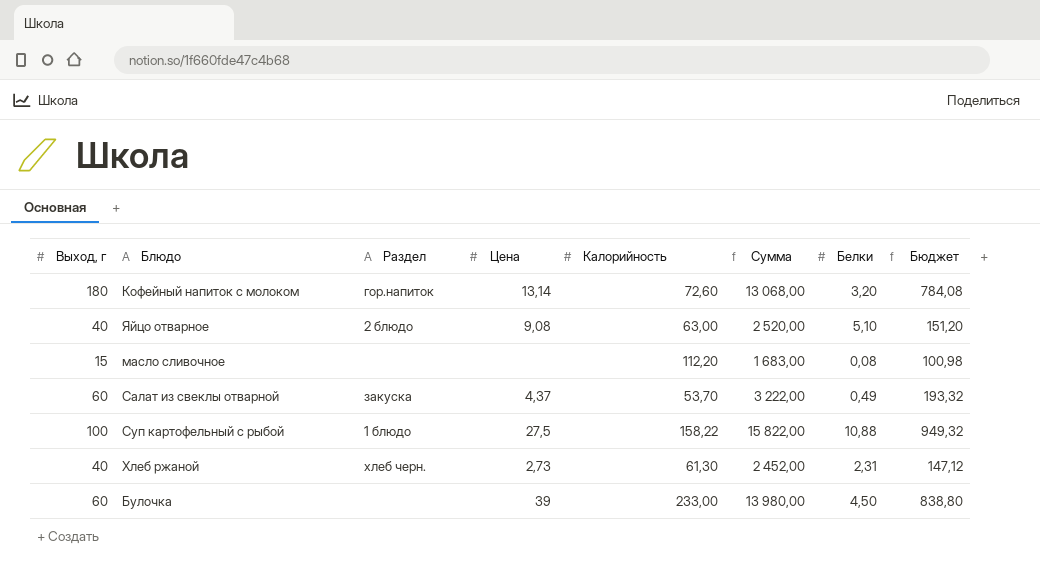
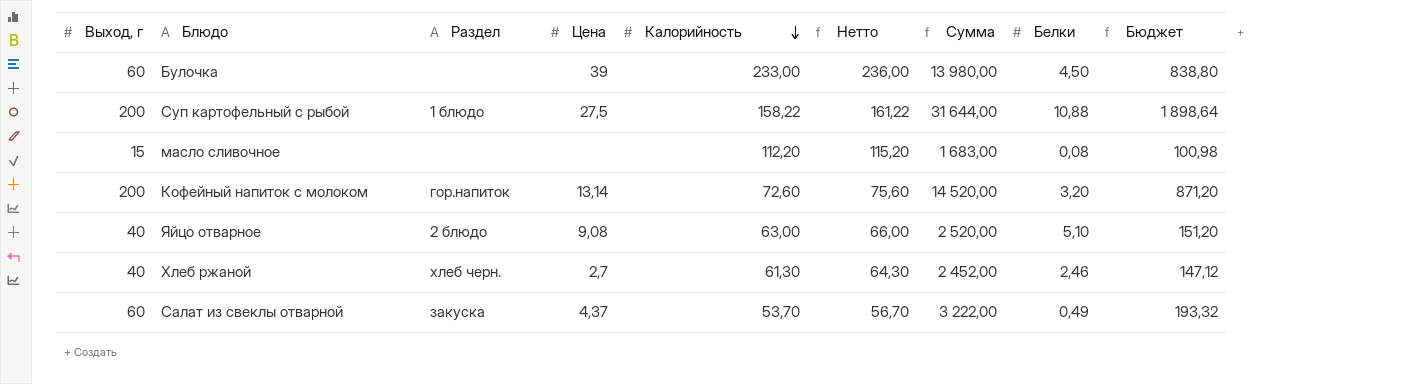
row order: none -> Калорийность descending
column Нетто | formula: none -> [Калорийность] + 3
Суп картофельный с рыбой | Выход, г: 100 -> 200
Суп картофельный с рыбой | Сумма: 15 822,00 -> 31 644,00
Суп картофельный с рыбой | Бюджет: 949,32 -> 1 898,64
Кофейный напиток с молоком | Выход, г: 180 -> 200
Кофейный напиток с молоком | Сумма: 13 068,00 -> 14 520,00
Кофейный напиток с молоком | Бюджет: 784,08 -> 871,20
Хлеб ржаной | Цена: 2,73 -> 2,7
Хлеб ржаной | Белки: 2,31 -> 2,46

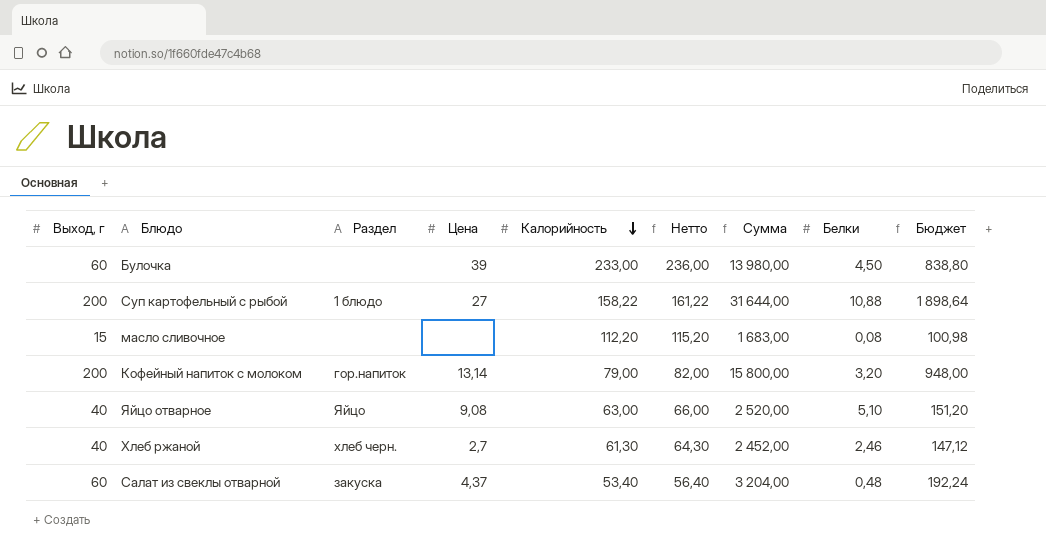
Суп картофельный с рыбой | Цена: 27,5 -> 27
Кофейный напиток с молоком | Калорийность: 72,60 -> 79,00
Кофейный напиток с молоком | Нетто: 75,60 -> 82,00
Кофейный напиток с молоком | Сумма: 14 520,00 -> 15 800,00
Кофейный напиток с молоком | Бюджет: 871,20 -> 948,00
Яйцо отварное | Раздел: 2 блюдо -> Яйцо
Салат из свеклы отварной | Калорийность: 53,70 -> 53,40
Салат из свеклы отварной | Нетто: 56,70 -> 56,40
Салат из свеклы отварной | Сумма: 3 222,00 -> 3 204,00
Салат из свеклы отварной | Белки: 0,49 -> 0,48
Салат из свеклы отварной | Бюджет: 193,32 -> 192,24

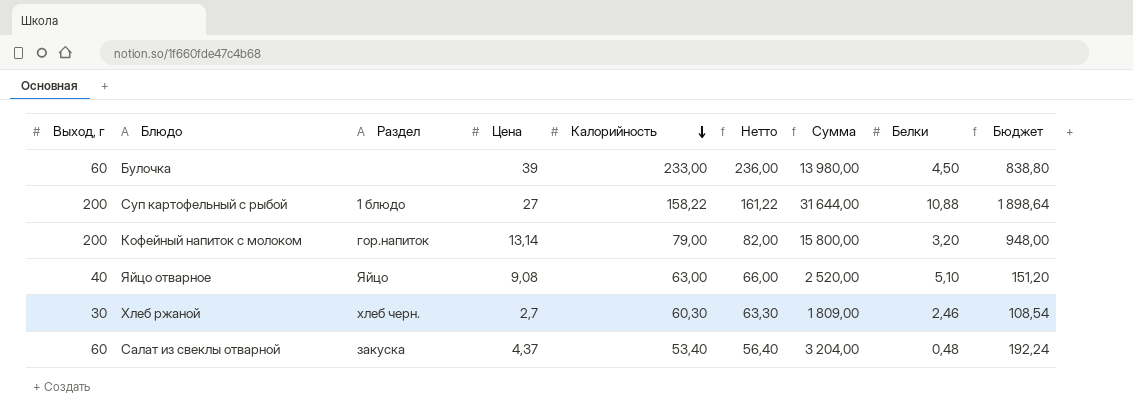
row масло сливочное: 15 | none | none | 112,20 | 115,20 | 1 683,00 | 0,08 | 100,98 -> none
Хлеб ржаной | Выход, г: 40 -> 30
Хлеб ржаной | Калорийность: 61,30 -> 60,30
Хлеб ржаной | Нетто: 64,30 -> 63,30
Хлеб ржаной | Сумма: 2 452,00 -> 1 809,00
Хлеб ржаной | Бюджет: 147,12 -> 108,54

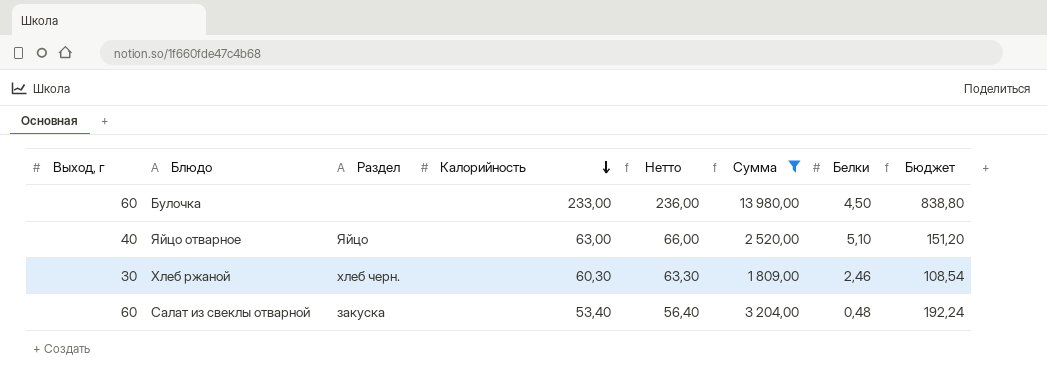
filter: none -> Сумма <= 13 980,00
column Цена | position: 4 -> none

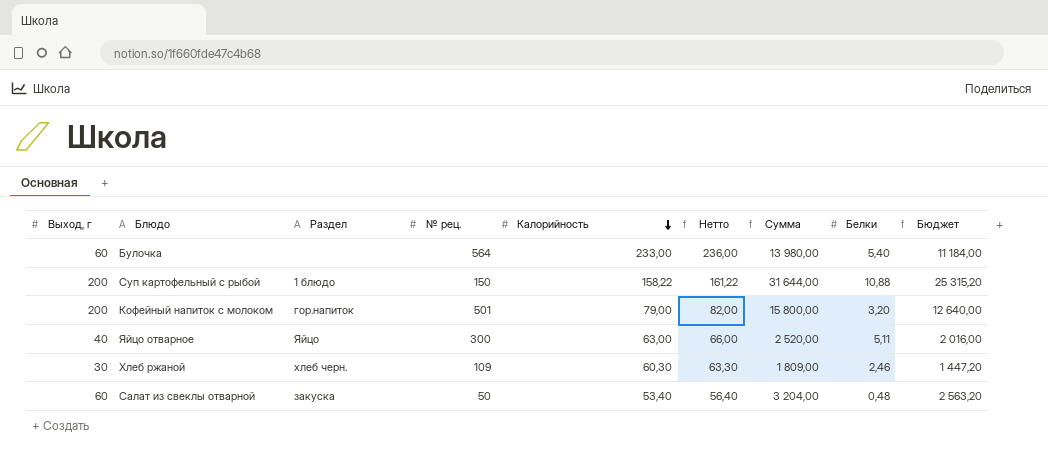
filter: Сумма <= 13 980,00 -> none
column № рец. | position: none -> 4
column Бюджет | formula: [Сумма] * 0,06 -> [Сумма] * 0,8
Булочка | Белки: 4,50 -> 5,40
Яйцо отварное | Белки: 5,10 -> 5,11

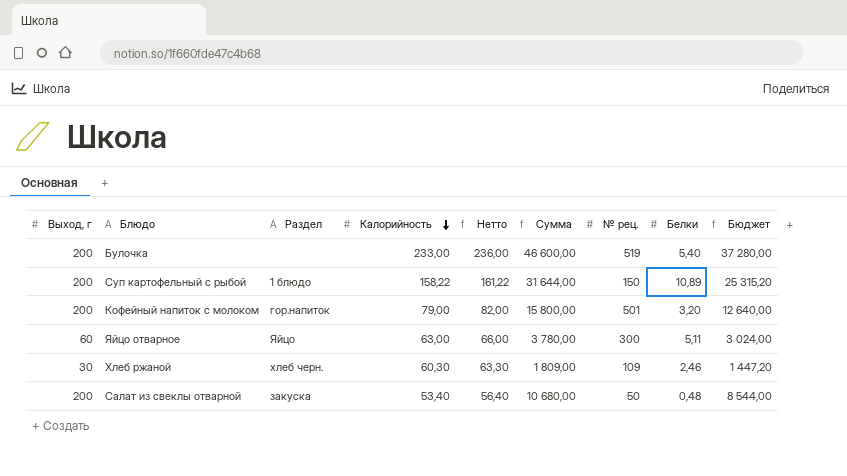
column № рец. | position: 4 -> 7
Булочка | Выход, г: 60 -> 200
Булочка | Сумма: 13 980,00 -> 46 600,00
Булочка | № рец.: 564 -> 519
Булочка | Бюджет: 11 184,00 -> 37 280,00
Суп картофельный с рыбой | Белки: 10,88 -> 10,89
Яйцо отварное | Выход, г: 40 -> 60
Яйцо отварное | Сумма: 2 520,00 -> 3 780,00
Яйцо отварное | Бюджет: 2 016,00 -> 3 024,00
Салат из свеклы отварной | Выход, г: 60 -> 200
Салат из свеклы отварной | Сумма: 3 204,00 -> 10 680,00
Салат из свеклы отварной | Бюджет: 2 563,20 -> 8 544,00

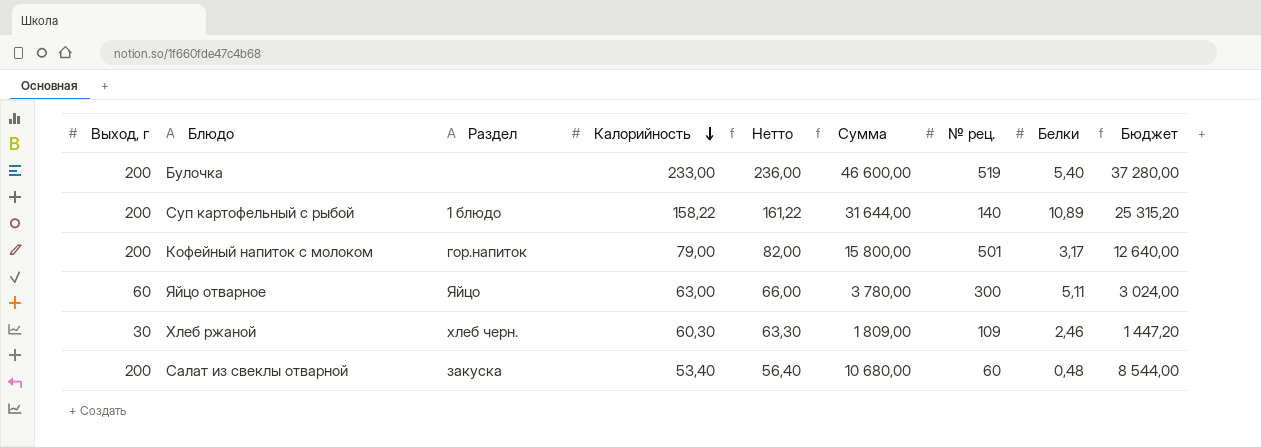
Суп картофельный с рыбой | № рец.: 150 -> 140
Кофейный напиток с молоком | Белки: 3,20 -> 3,17
Салат из свеклы отварной | № рец.: 50 -> 60

